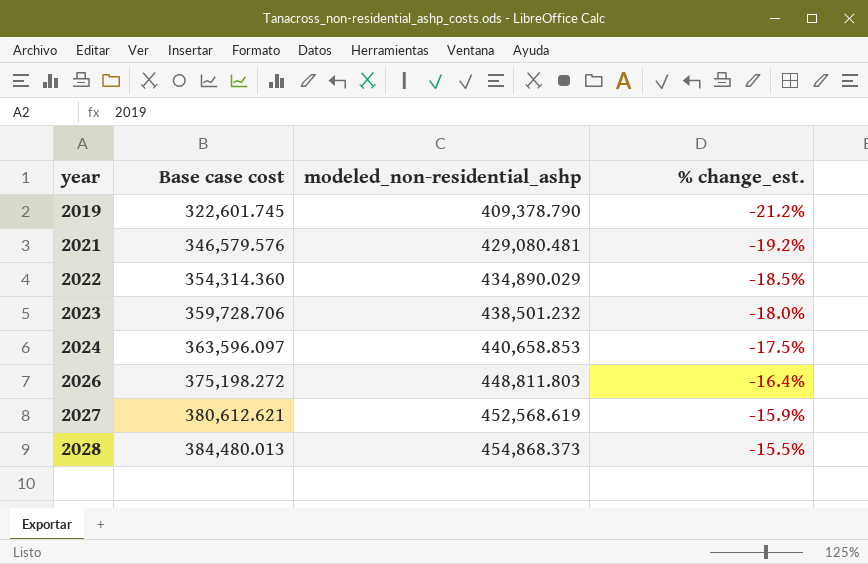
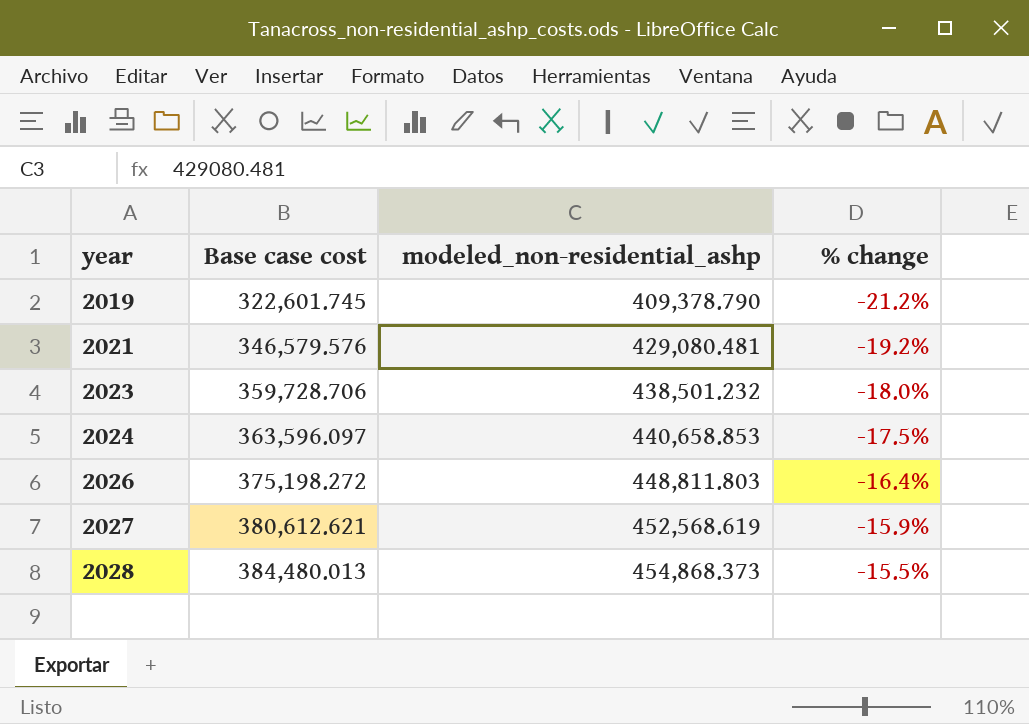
column name: % change_est. -> % change
row 2022: 354,314.360 | 434,890.029 | -18.5% -> none

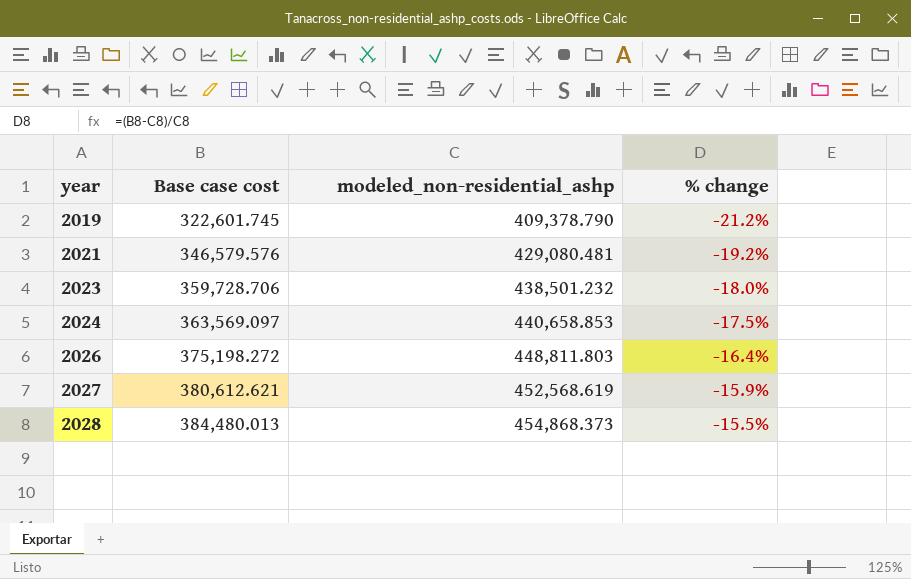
2024 | Base case cost: 363,596.097 -> 363,569.097

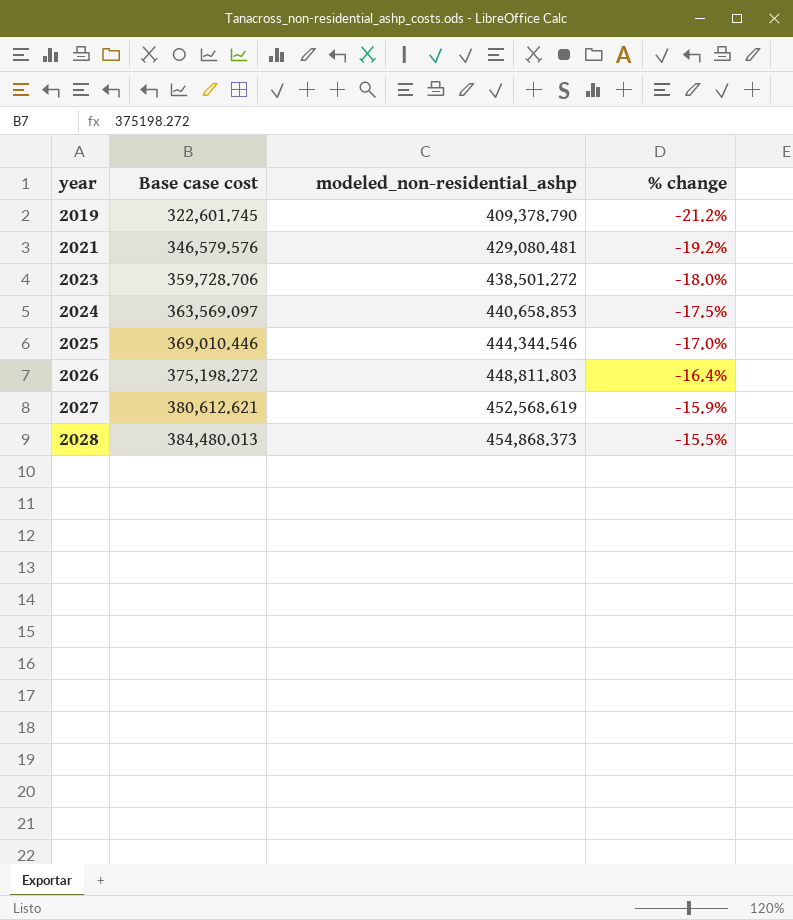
2023 | modeled_non-residential_ashp: 438,501.232 -> 438,501.272
row 2025: none -> 369,010.446 | 444,344.546 | -17.0%

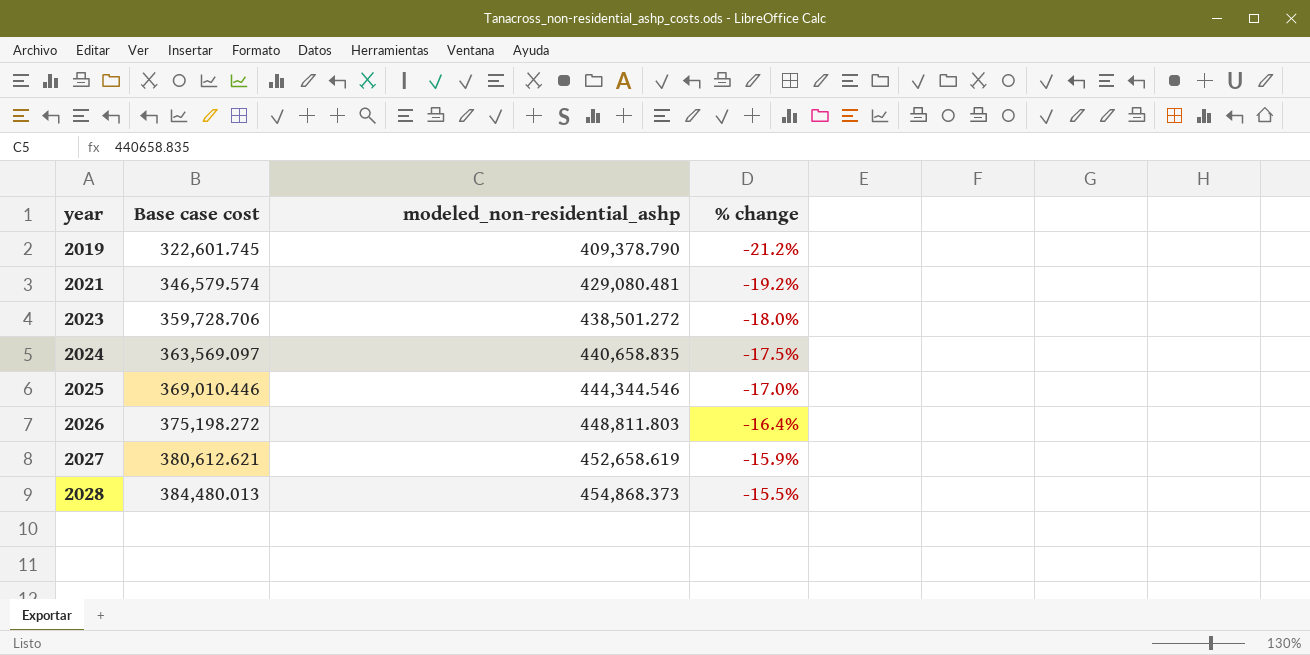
2021 | Base case cost: 346,579.576 -> 346,579.574
2024 | modeled_non-residential_ashp: 440,658.853 -> 440,658.835
2027 | modeled_non-residential_ashp: 452,568.619 -> 452,658.619

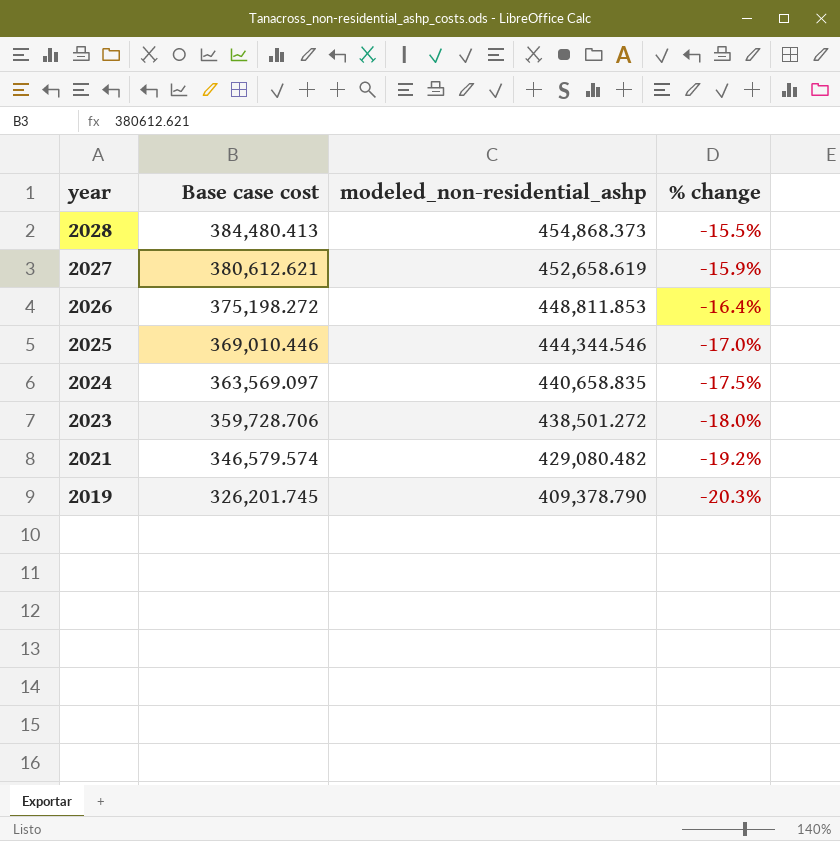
row order: year ascending -> year descending
2028 | Base case cost: 384,480.013 -> 384,480.413
2026 | modeled_non-residential_ashp: 448,811.803 -> 448,811.853
2021 | modeled_non-residential_ashp: 429,080.481 -> 429,080.482
2019 | Base case cost: 322,601.745 -> 326,201.745
2019 | % change: -21.2% -> -20.3%

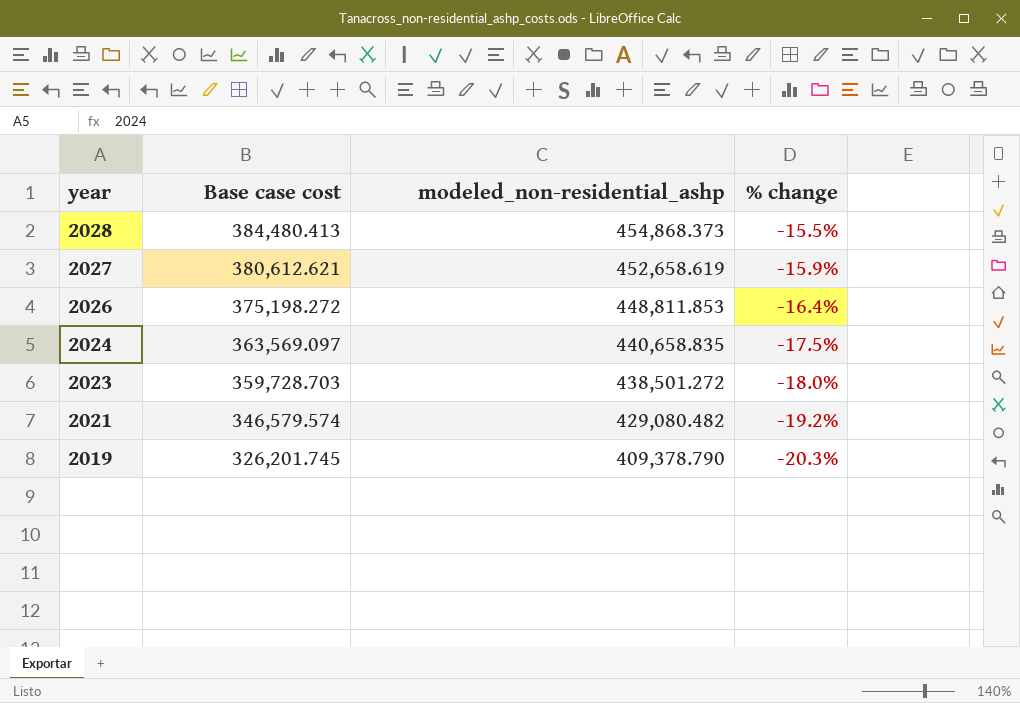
row 2025: 369,010.446 | 444,344.546 | -17.0% -> none
2023 | Base case cost: 359,728.706 -> 359,728.703

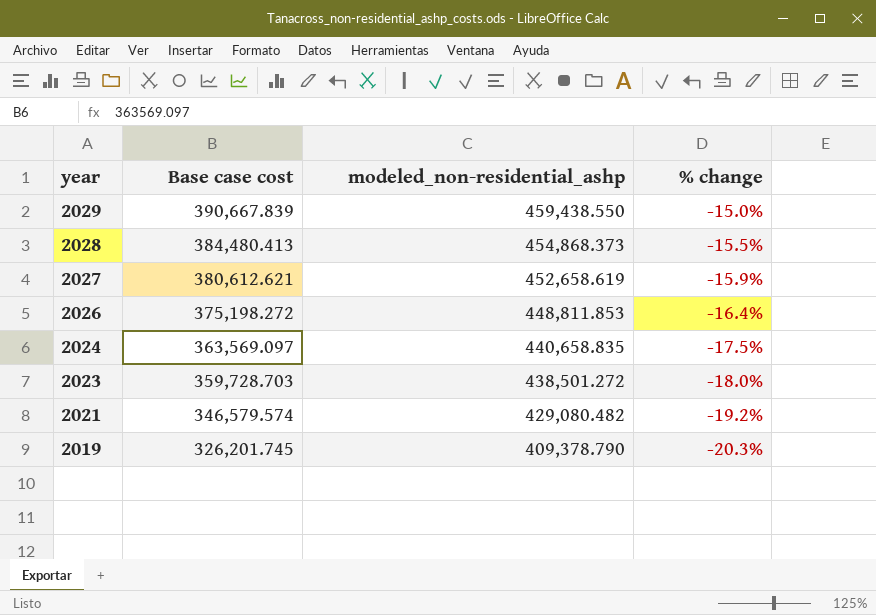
row 2029: none -> 390,667.839 | 459,438.550 | -15.0%

